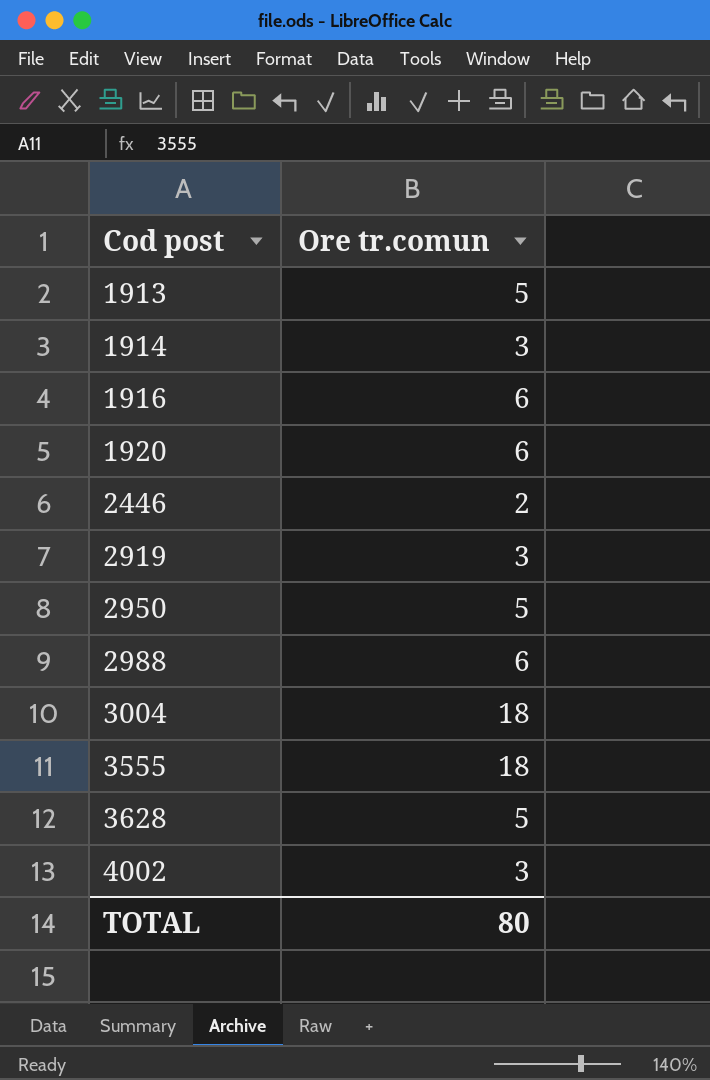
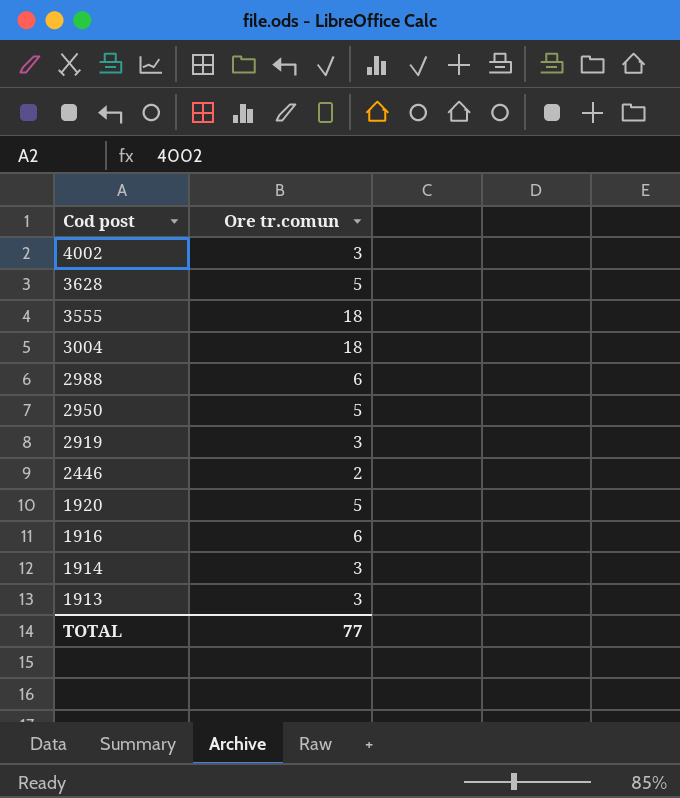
row order: Cod post ascending -> Cod post descending
1920 | Ore tr.comun: 6 -> 5
1913 | Ore tr.comun: 5 -> 3
TOTAL | Ore tr.comun: 80 -> 77

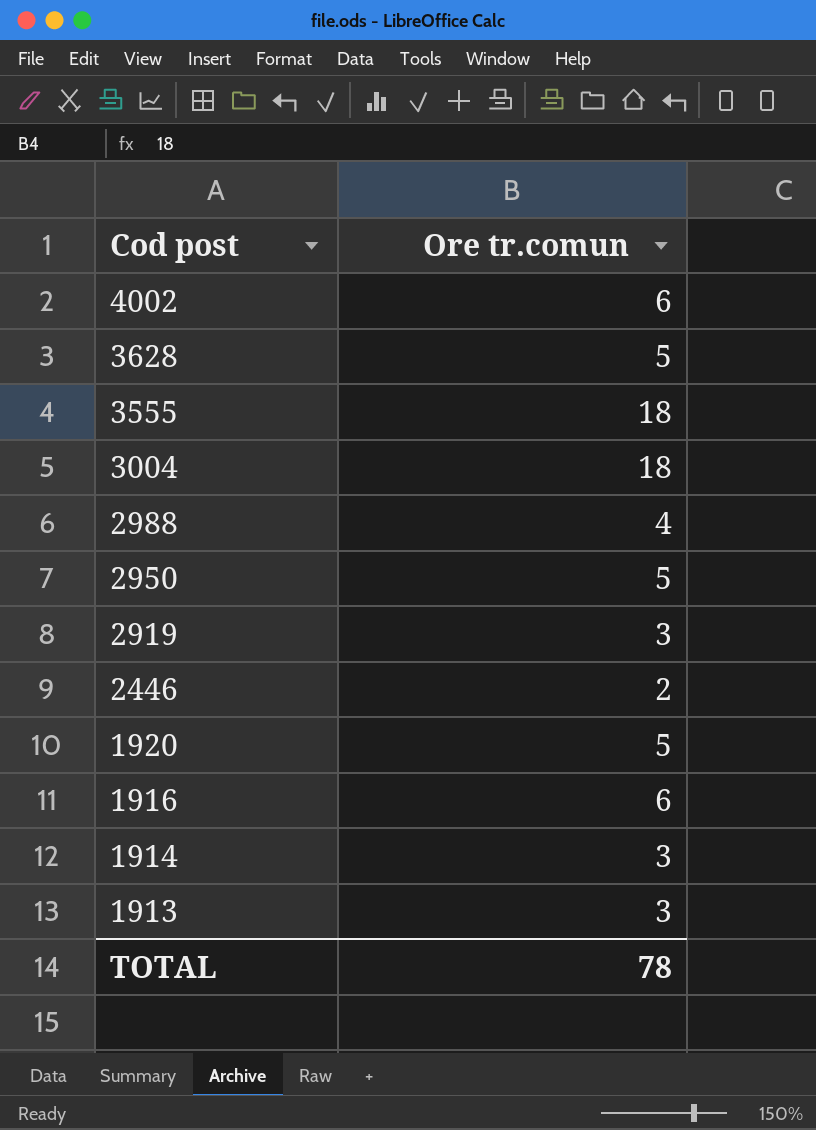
4002 | Ore tr.comun: 3 -> 6
2988 | Ore tr.comun: 6 -> 4
TOTAL | Ore tr.comun: 77 -> 78

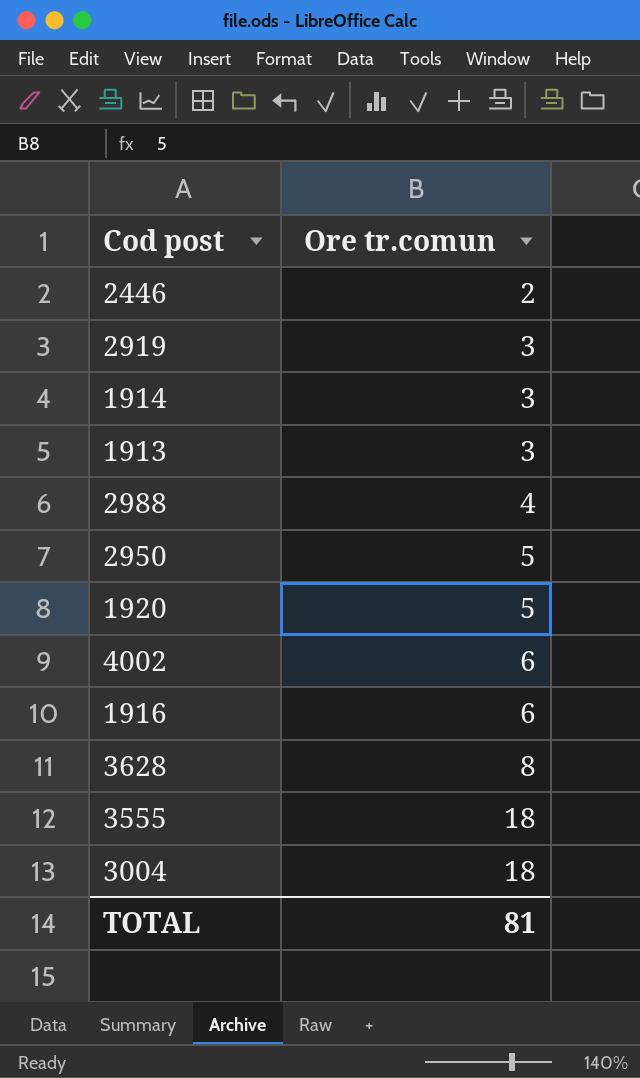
row order: Cod post descending -> Ore tr.comun ascending
3628 | Ore tr.comun: 5 -> 8
TOTAL | Ore tr.comun: 78 -> 81

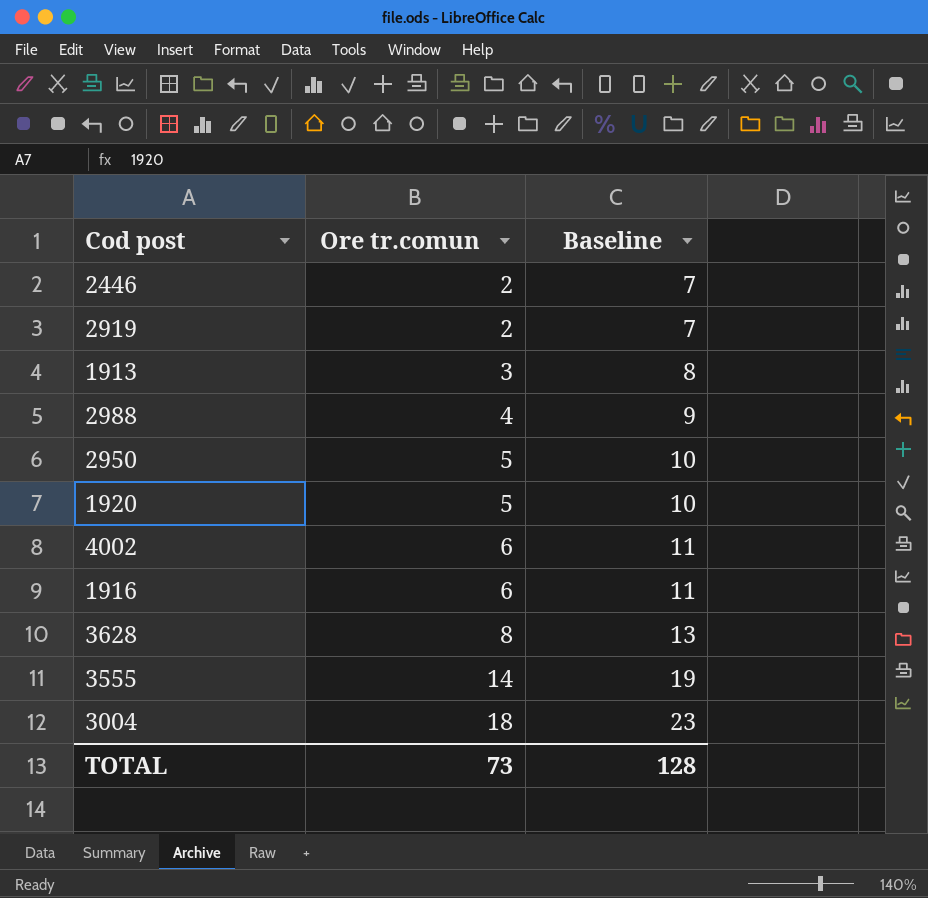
column Baseline | formula: none -> [Ore tr.comun] + 5
row 1914: 3 -> none
2919 | Ore tr.comun: 3 -> 2
3555 | Ore tr.comun: 18 -> 14
TOTAL | Ore tr.comun: 81 -> 73

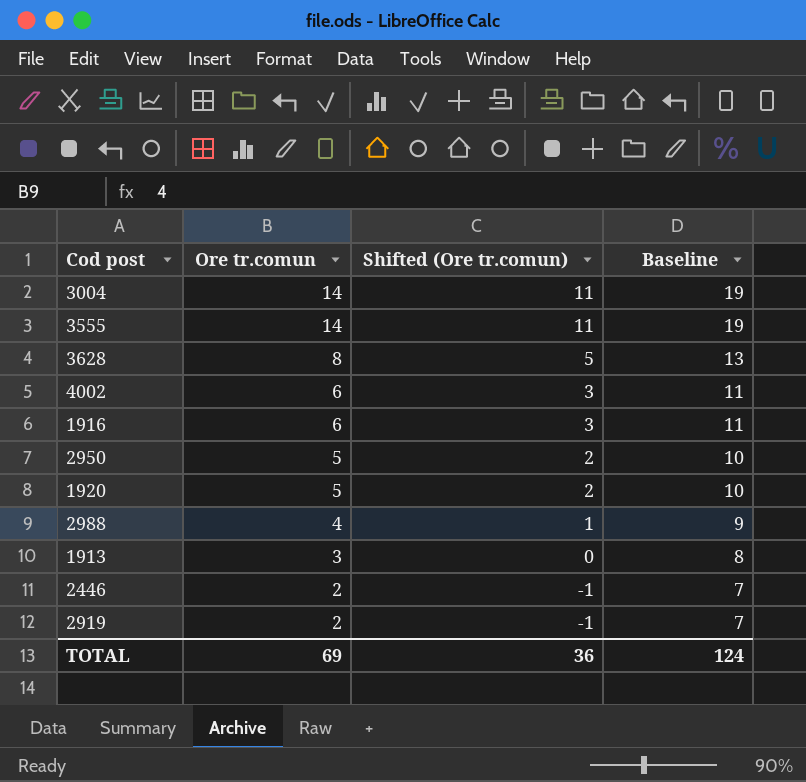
row order: Ore tr.comun ascending -> Ore tr.comun descending
column Shifted (Ore tr.comun) | formula: none -> [Ore tr.comun] - 3
3004 | Ore tr.comun: 18 -> 14
3004 | Baseline: 23 -> 19
TOTAL | Ore tr.comun: 73 -> 69
TOTAL | Baseline: 128 -> 124

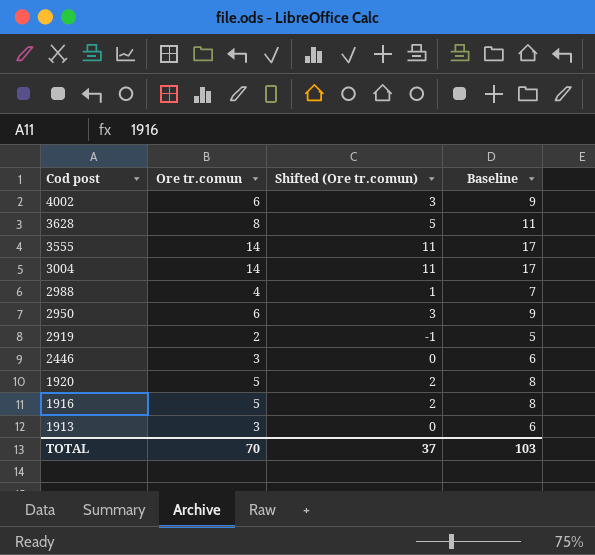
row order: Ore tr.comun descending -> Cod post descending
column Baseline | formula: [Ore tr.comun] + 5 -> [Ore tr.comun] + 3
2950 | Ore tr.comun: 5 -> 6
2950 | Shifted (Ore tr.comun): 2 -> 3
2446 | Ore tr.comun: 2 -> 3
2446 | Shifted (Ore tr.comun): -1 -> 0
1916 | Ore tr.comun: 6 -> 5
1916 | Shifted (Ore tr.comun): 3 -> 2
TOTAL | Ore tr.comun: 69 -> 70
TOTAL | Shifted (Ore tr.comun): 36 -> 37
TOTAL | Baseline: 124 -> 103

